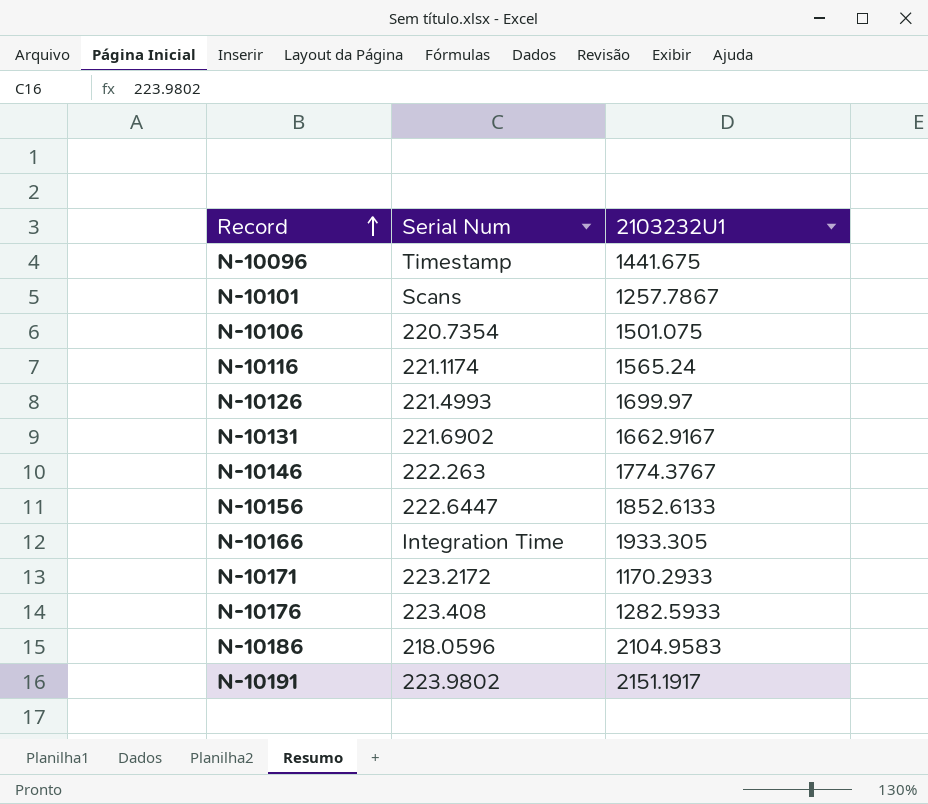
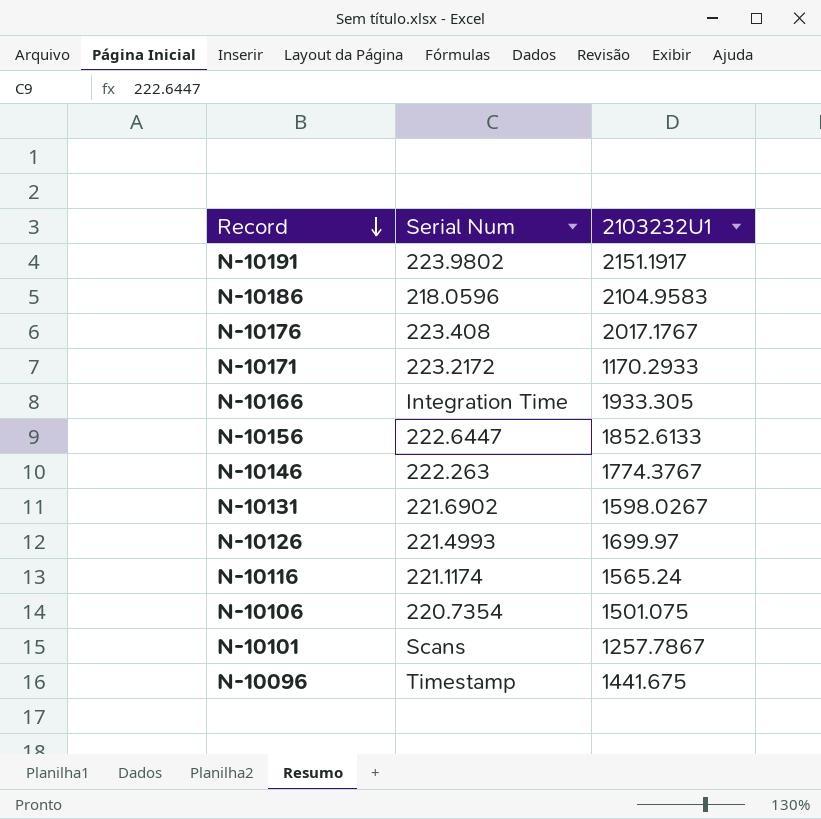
row order: Record ascending -> Record descending
N-10176 | 2103232U1: 1282.5933 -> 2017.1767
N-10131 | 2103232U1: 1662.9167 -> 1598.0267

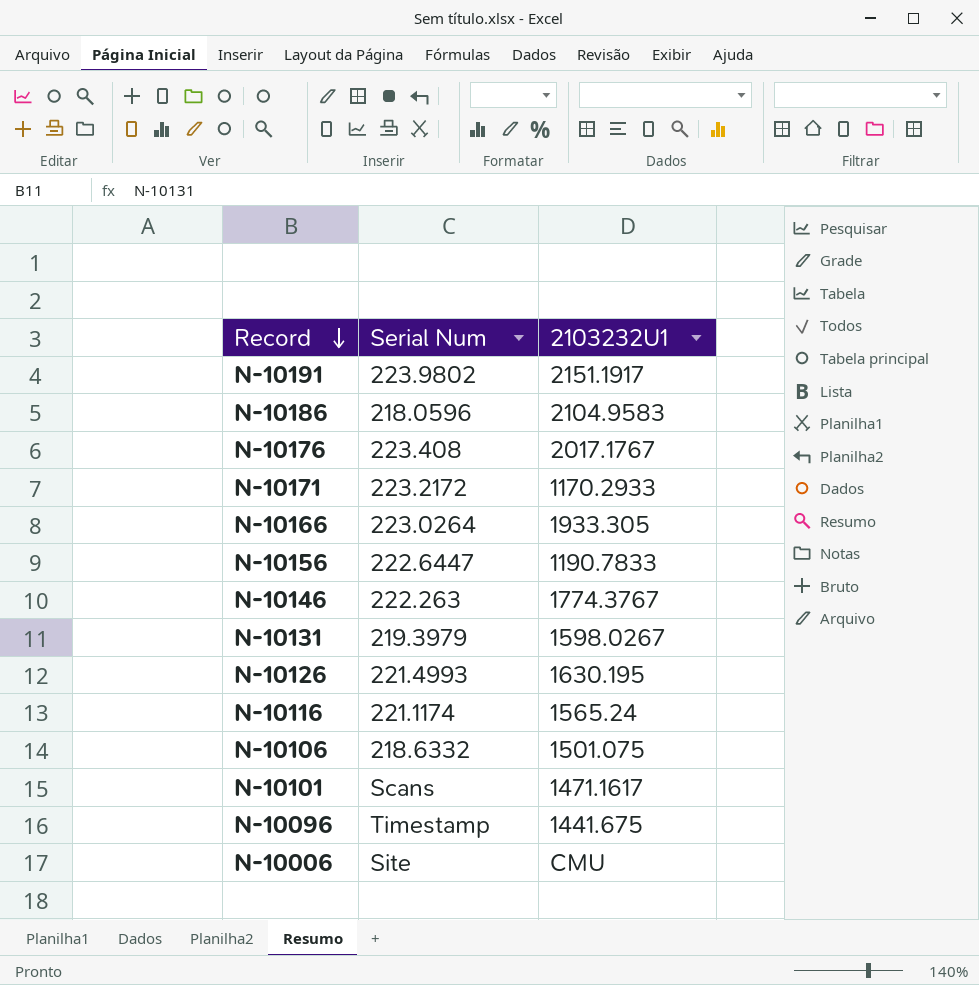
N-10166 | Serial Num: Integration Time -> 223.0264
N-10156 | 2103232U1: 1852.6133 -> 1190.7833
N-10131 | Serial Num: 221.6902 -> 219.3979
N-10126 | 2103232U1: 1699.97 -> 1630.195
N-10106 | Serial Num: 220.7354 -> 218.6332
N-10101 | 2103232U1: 1257.7867 -> 1471.1617
row N-10006: none -> Site | CMU

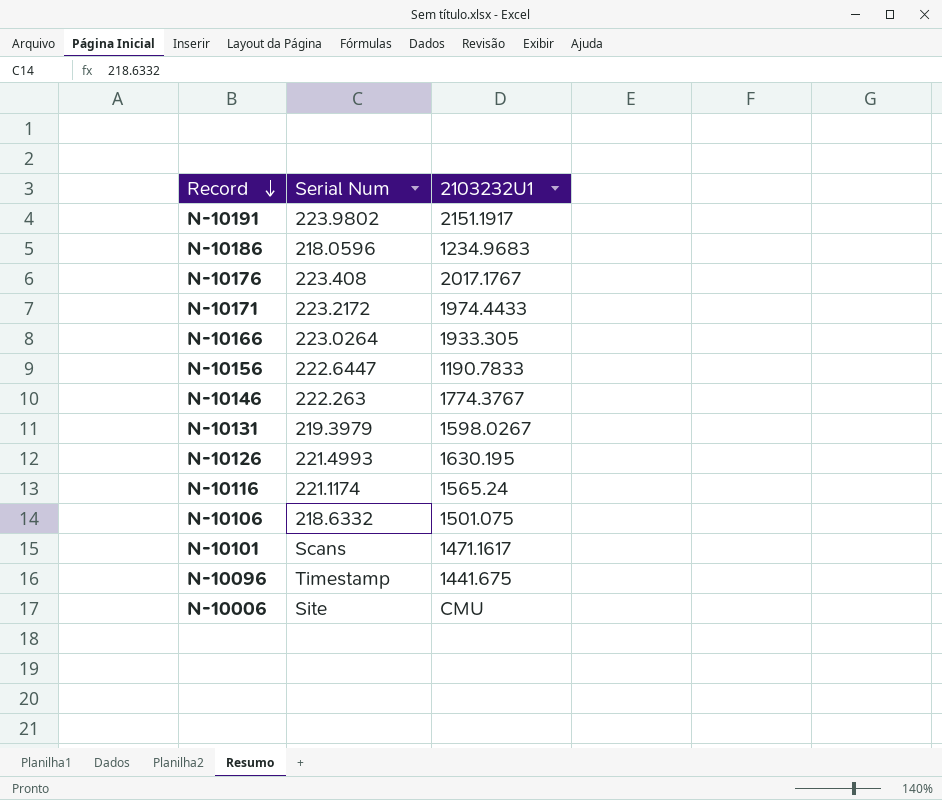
N-10186 | 2103232U1: 2104.9583 -> 1234.9683
N-10171 | 2103232U1: 1170.2933 -> 1974.4433

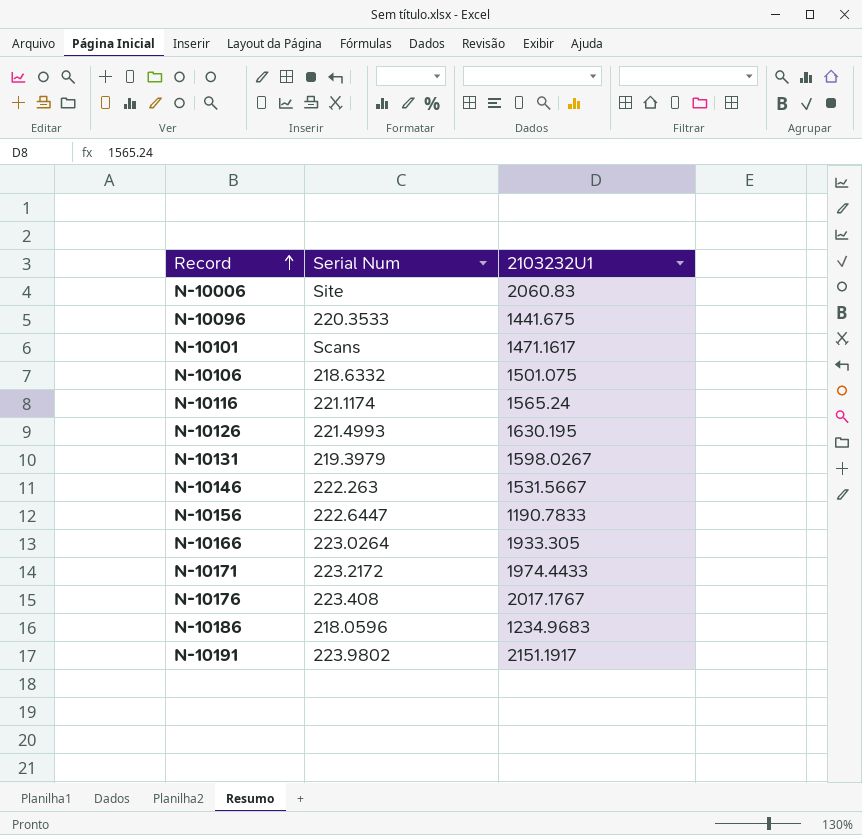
row order: Record descending -> Record ascending
N-10006 | 2103232U1: CMU -> 2060.83
N-10096 | Serial Num: Timestamp -> 220.3533
N-10146 | 2103232U1: 1774.3767 -> 1531.5667

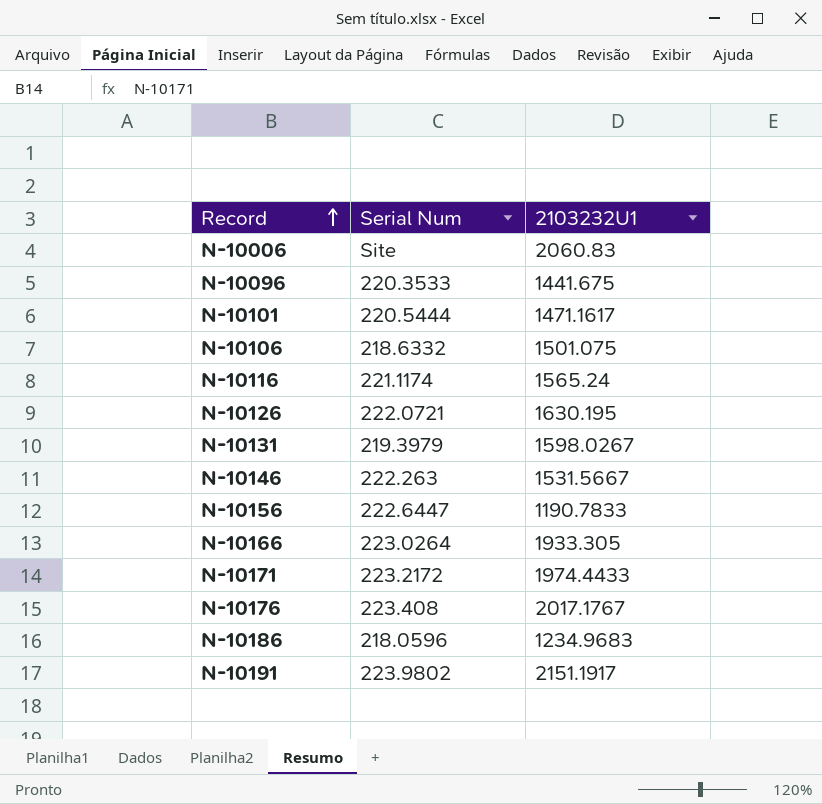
N-10101 | Serial Num: Scans -> 220.5444
N-10126 | Serial Num: 221.4993 -> 222.0721

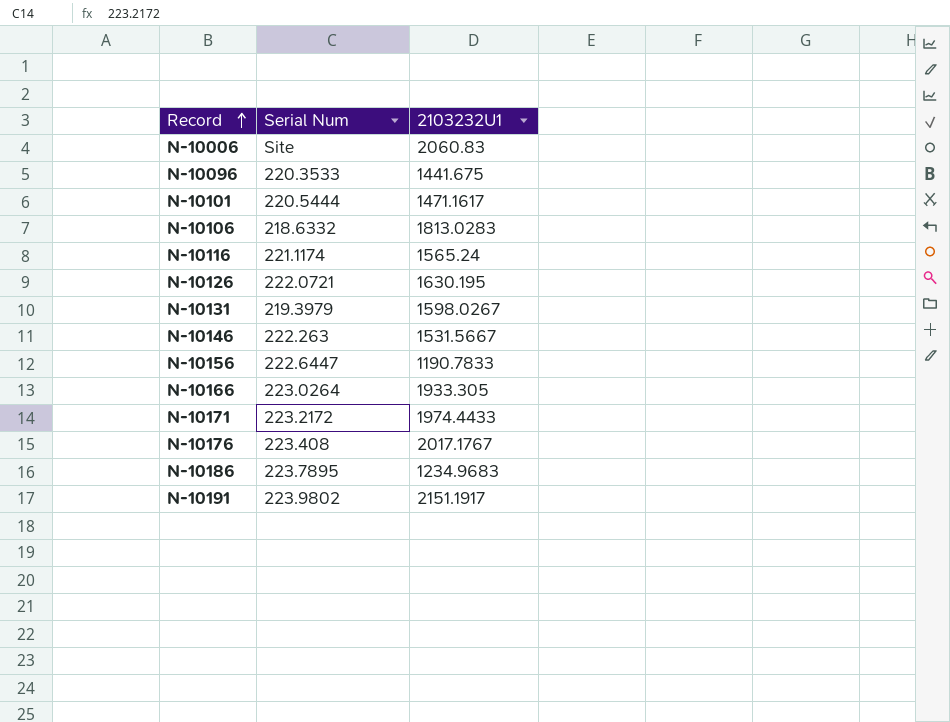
N-10106 | 2103232U1: 1501.075 -> 1813.0283
N-10186 | Serial Num: 218.0596 -> 223.7895

